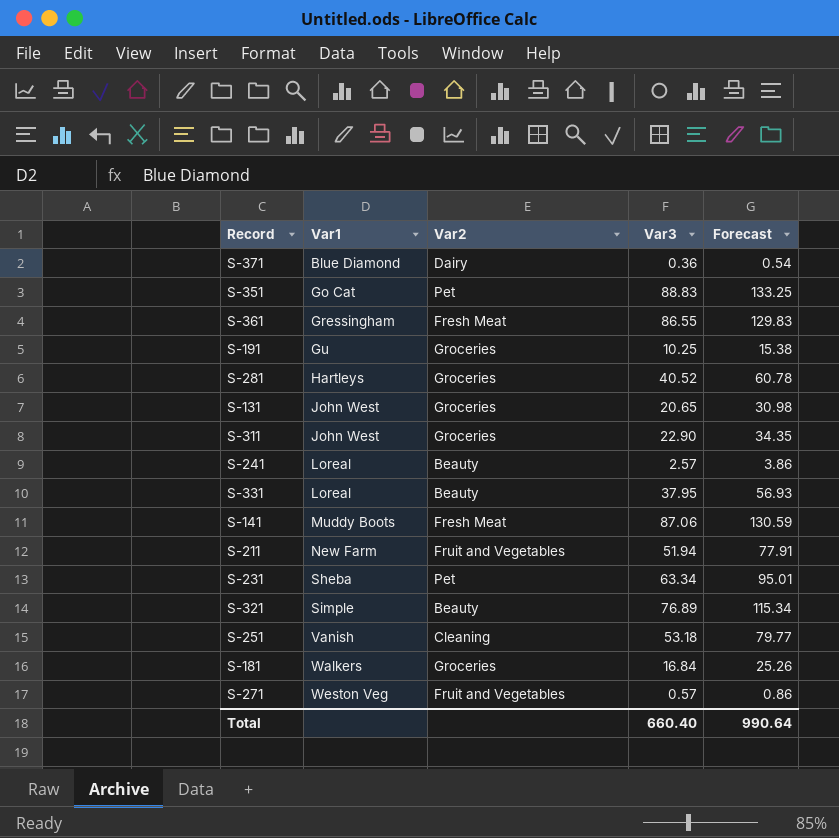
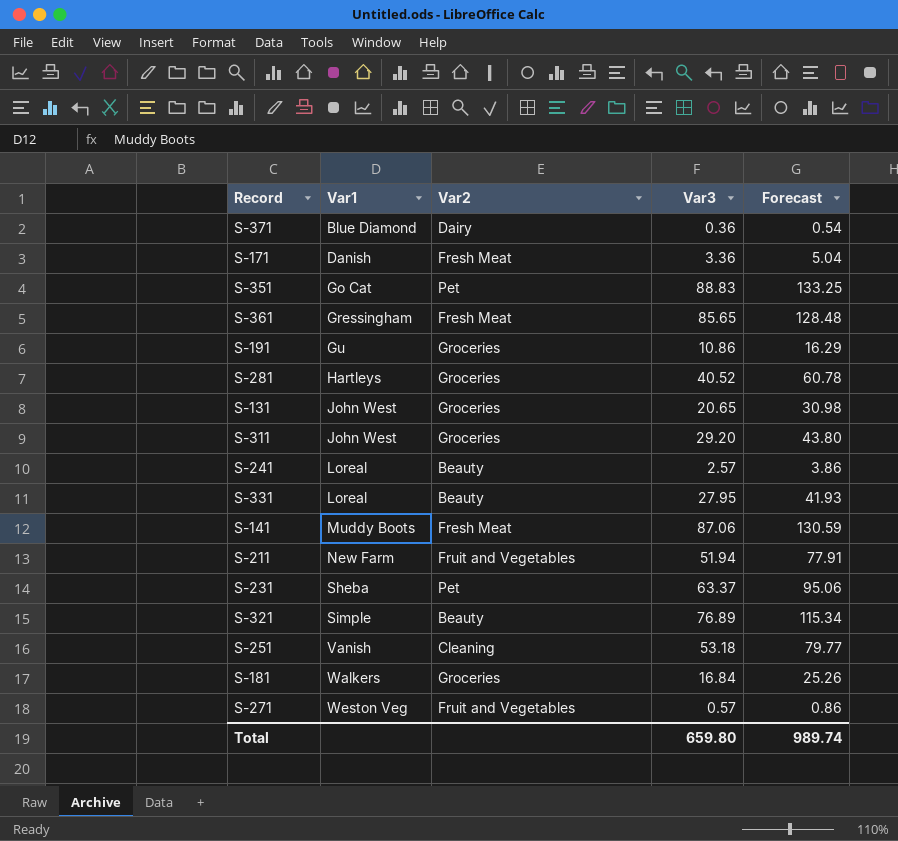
row S-171: none -> Danish | Fresh Meat | 3.36 | 5.04
S-361 | Var3: 86.55 -> 85.65
S-361 | Forecast: 129.83 -> 128.48
S-191 | Var3: 10.25 -> 10.86
S-191 | Forecast: 15.38 -> 16.29
S-311 | Var3: 22.90 -> 29.20
S-311 | Forecast: 34.35 -> 43.80
S-331 | Var3: 37.95 -> 27.95
S-331 | Forecast: 56.93 -> 41.93
S-231 | Var3: 63.34 -> 63.37
S-231 | Forecast: 95.01 -> 95.06
Total | Var3: 660.40 -> 659.80
Total | Forecast: 990.64 -> 989.74

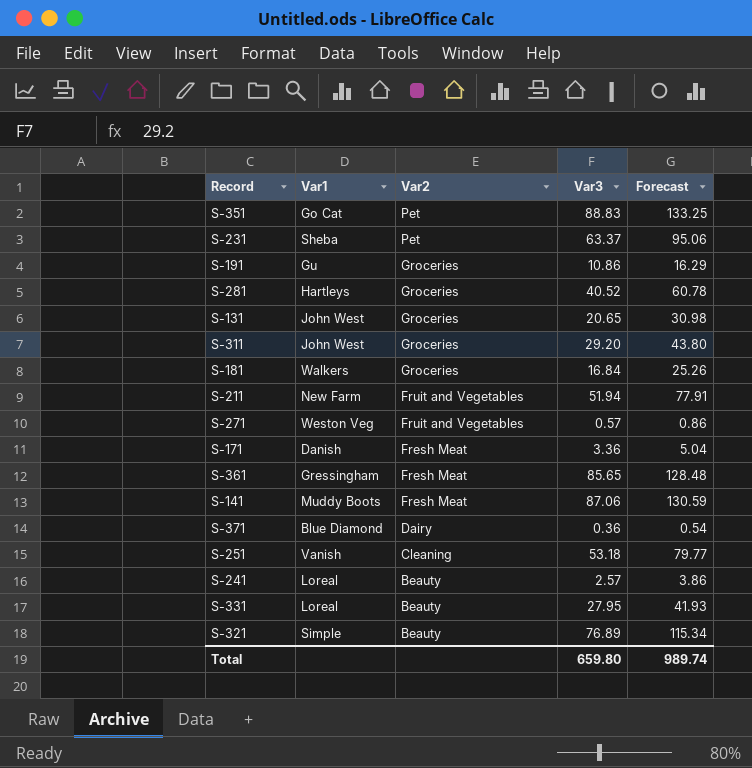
row order: Var1 ascending -> Var2 descending

